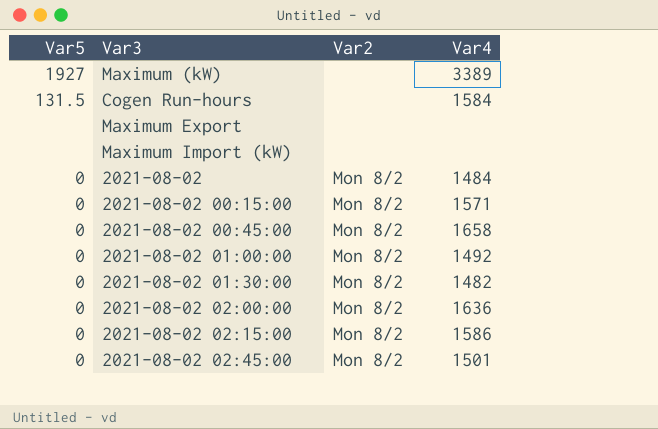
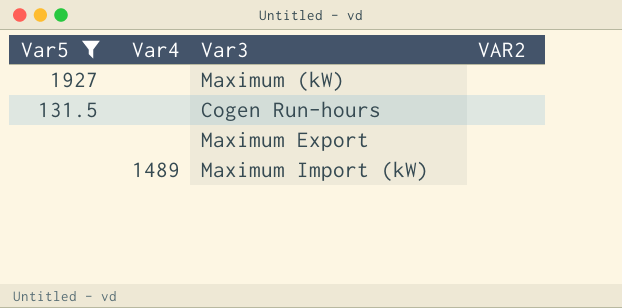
filter: none -> Var5 != 0
column Var4 | position: 4 -> 2
column name: Var2 -> VAR2
Maximum (kW) | Var4: 3389 -> none
Cogen Run-hours | Var4: 1584 -> none
Maximum Import (kW) | Var4: none -> 1489

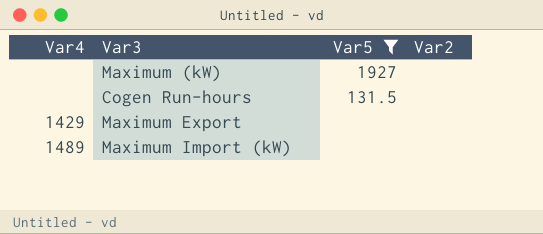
column Var5 | position: 1 -> 3
column name: VAR2 -> Var2
Maximum Export | Var4: none -> 1429

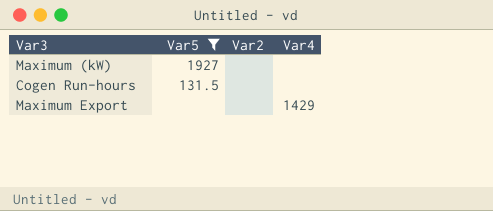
column Var4 | position: 1 -> 4
row Maximum Import (kW): 1489 | none | none -> none

